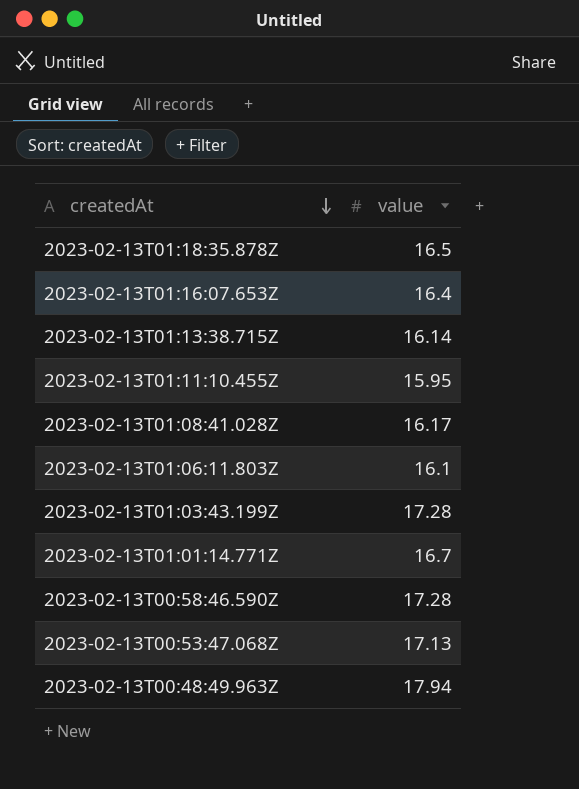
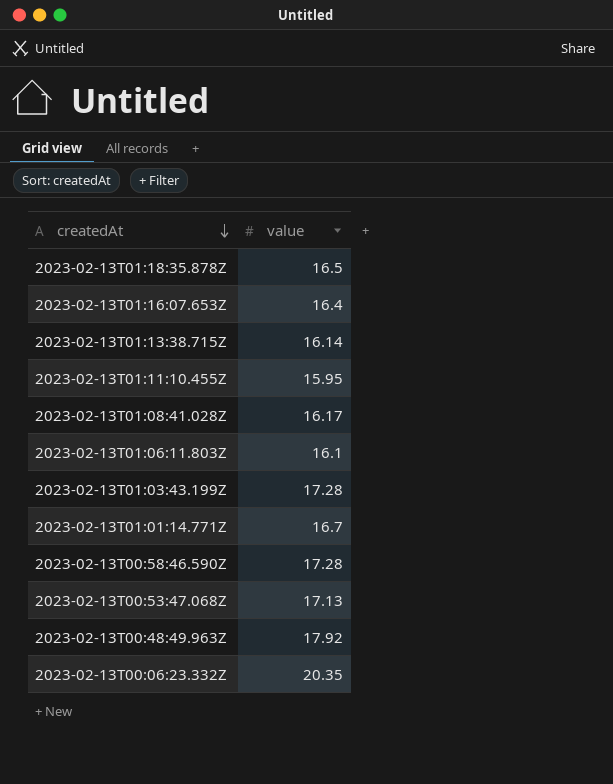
2023-02-13T00:48:49.963Z | value: 17.94 -> 17.92
row 2023-02-13T00:06:23.332Z: none -> 20.35

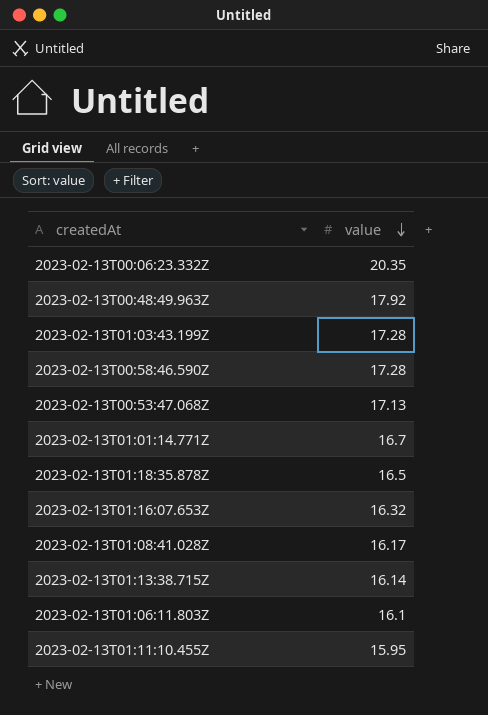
row order: createdAt descending -> value descending
2023-02-13T01:16:07.653Z | value: 16.4 -> 16.32

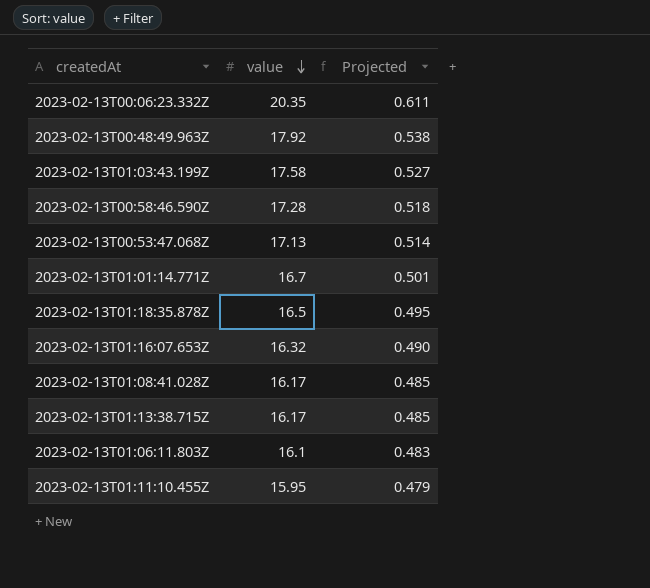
column Projected | formula: none -> [value] * 0.03
2023-02-13T01:03:43.199Z | value: 17.28 -> 17.58
2023-02-13T01:13:38.715Z | value: 16.14 -> 16.17

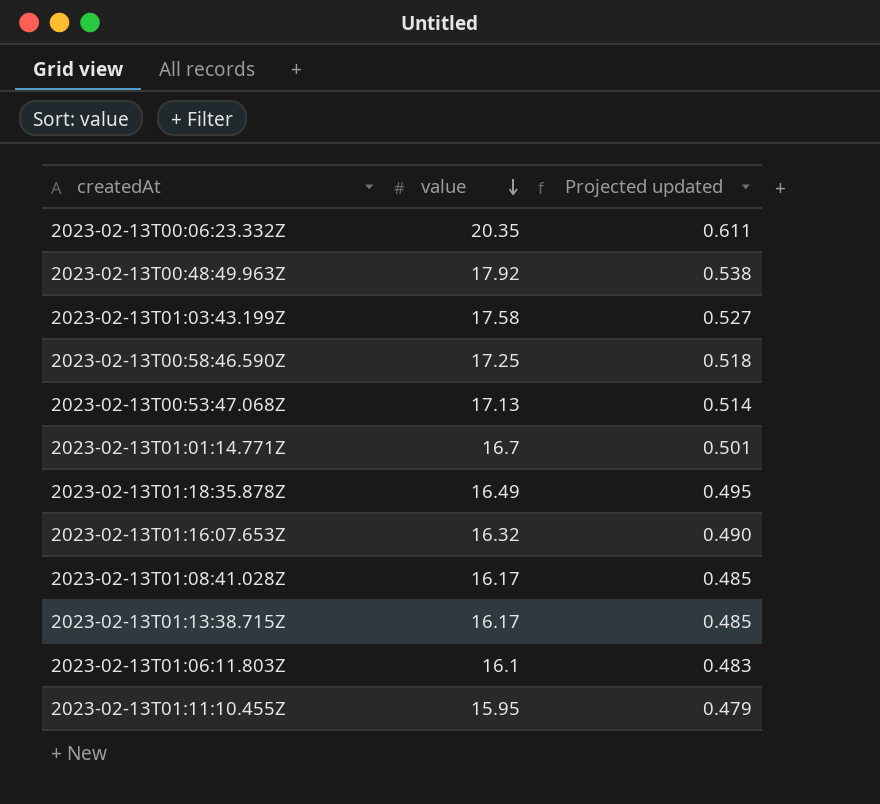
column name: Projected -> Projected updated
2023-02-13T00:58:46.590Z | value: 17.28 -> 17.25
2023-02-13T01:18:35.878Z | value: 16.5 -> 16.49

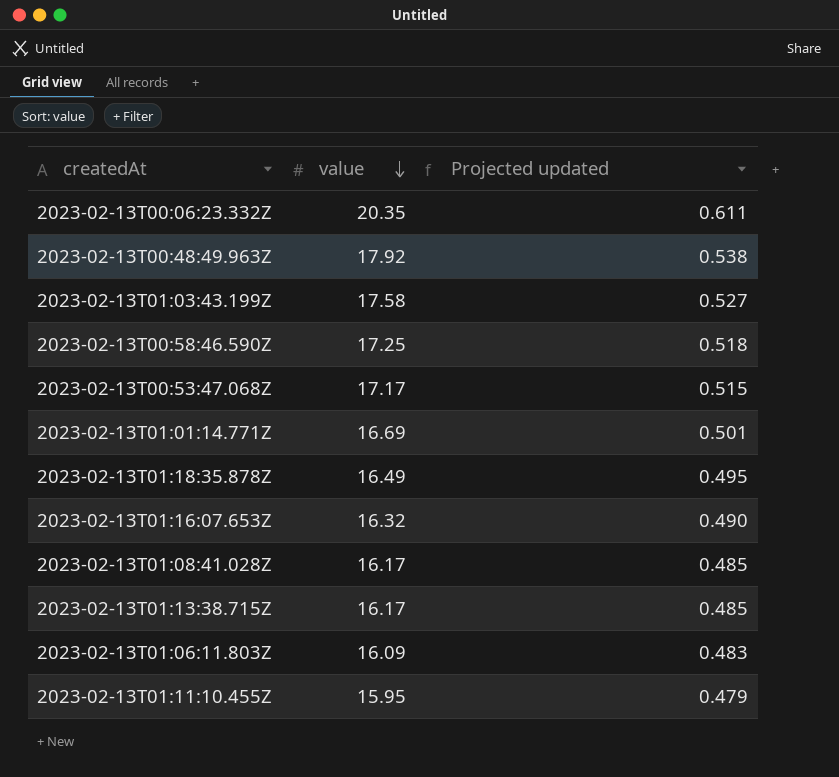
2023-02-13T00:53:47.068Z | value: 17.13 -> 17.17
2023-02-13T00:53:47.068Z | Projected updated: 0.514 -> 0.515
2023-02-13T01:01:14.771Z | value: 16.7 -> 16.69
2023-02-13T01:06:11.803Z | value: 16.1 -> 16.09

